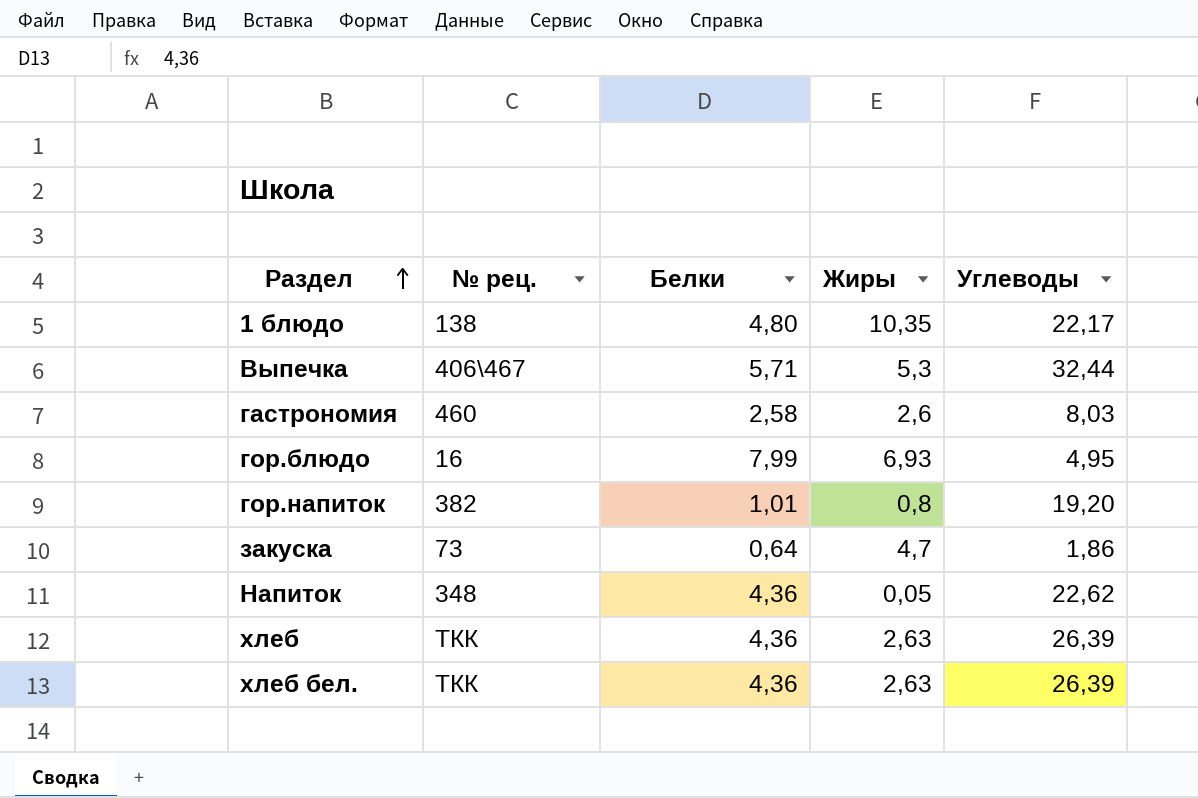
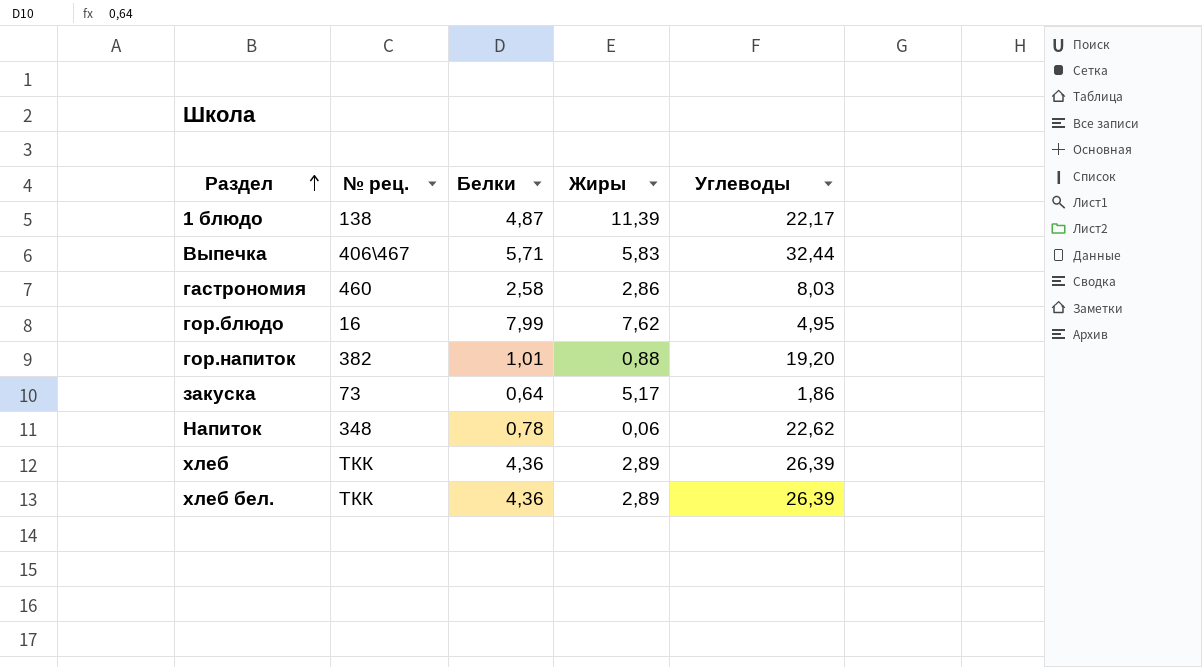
1 блюдо | Белки: 4,80 -> 4,87
1 блюдо | Жиры: 10,35 -> 11,39
Выпечка | Жиры: 5,3 -> 5,83
гастрономия | Жиры: 2,6 -> 2,86
гор.блюдо | Жиры: 6,93 -> 7,62
гор.напиток | Жиры: 0,8 -> 0,88
закуска | Жиры: 4,7 -> 5,17
Напиток | Белки: 4,36 -> 0,78
Напиток | Жиры: 0,05 -> 0,06
хлеб | Жиры: 2,63 -> 2,89
хлеб бел. | Жиры: 2,63 -> 2,89

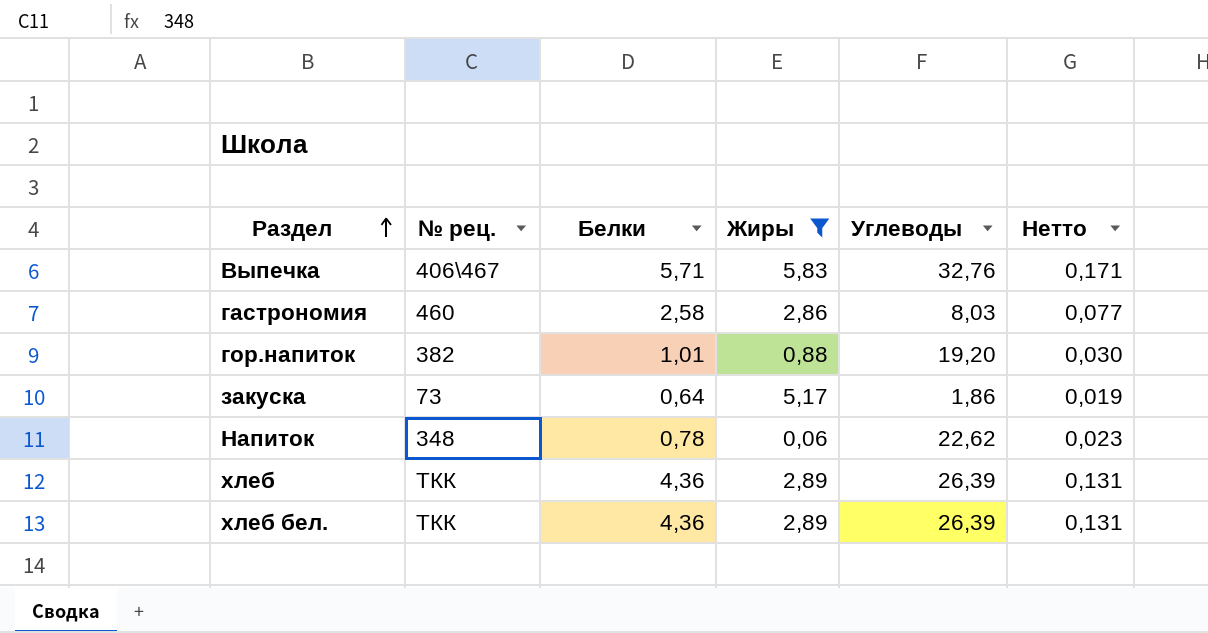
filter: none -> Жиры <= 5,83
column Нетто | formula: none -> [Белки] * 0,03
Выпечка | Углеводы: 32,44 -> 32,76

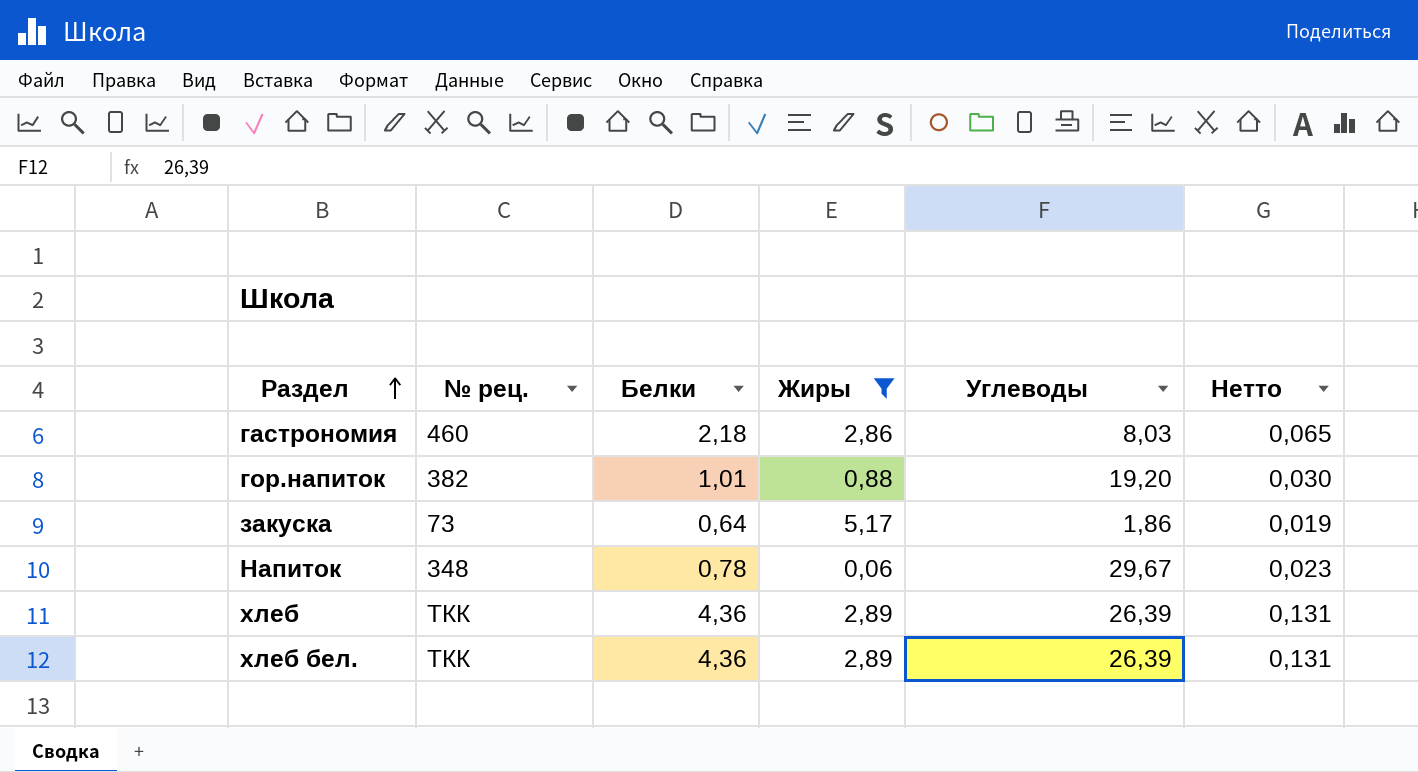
row Выпечка: 406\467 | 5,71 | 5,83 | 32,76 | 0,171 -> none
гастрономия | Белки: 2,58 -> 2,18
гастрономия | Нетто: 0,077 -> 0,065
Напиток | Углеводы: 22,62 -> 29,67

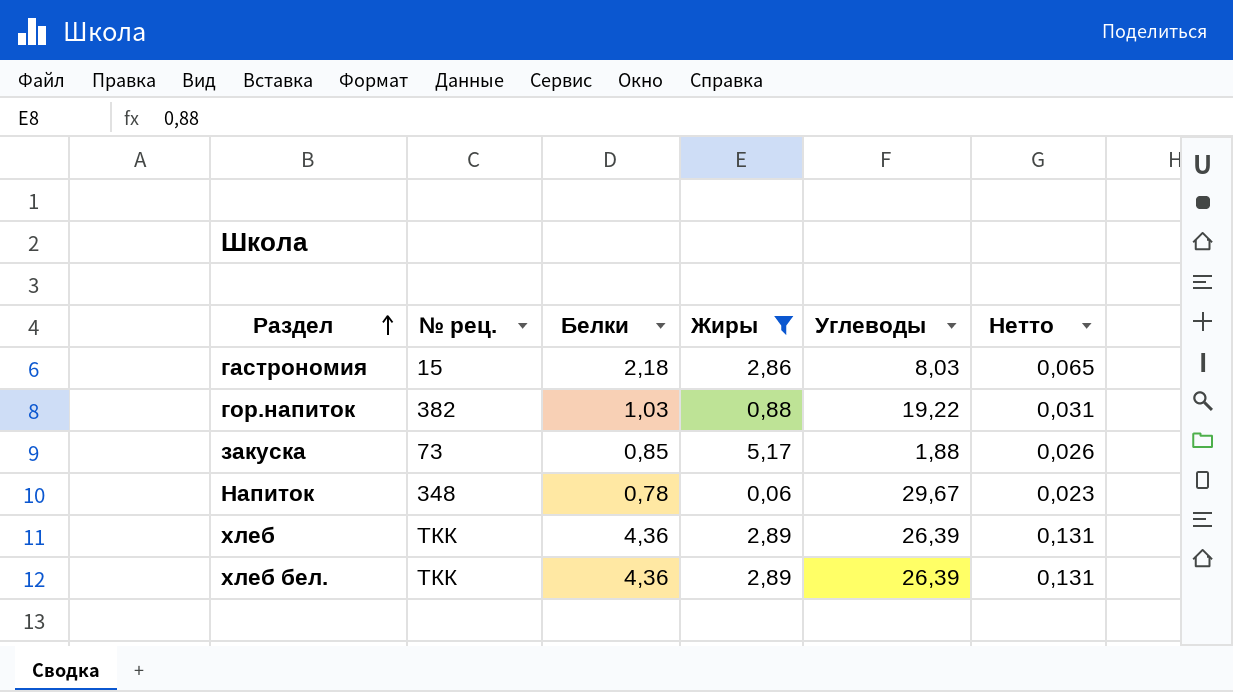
гастрономия | № рец.: 460 -> 15
гор.напиток | Белки: 1,01 -> 1,03
гор.напиток | Углеводы: 19,20 -> 19,22
гор.напиток | Нетто: 0,030 -> 0,031
закуска | Белки: 0,64 -> 0,85
закуска | Углеводы: 1,86 -> 1,88
закуска | Нетто: 0,019 -> 0,026

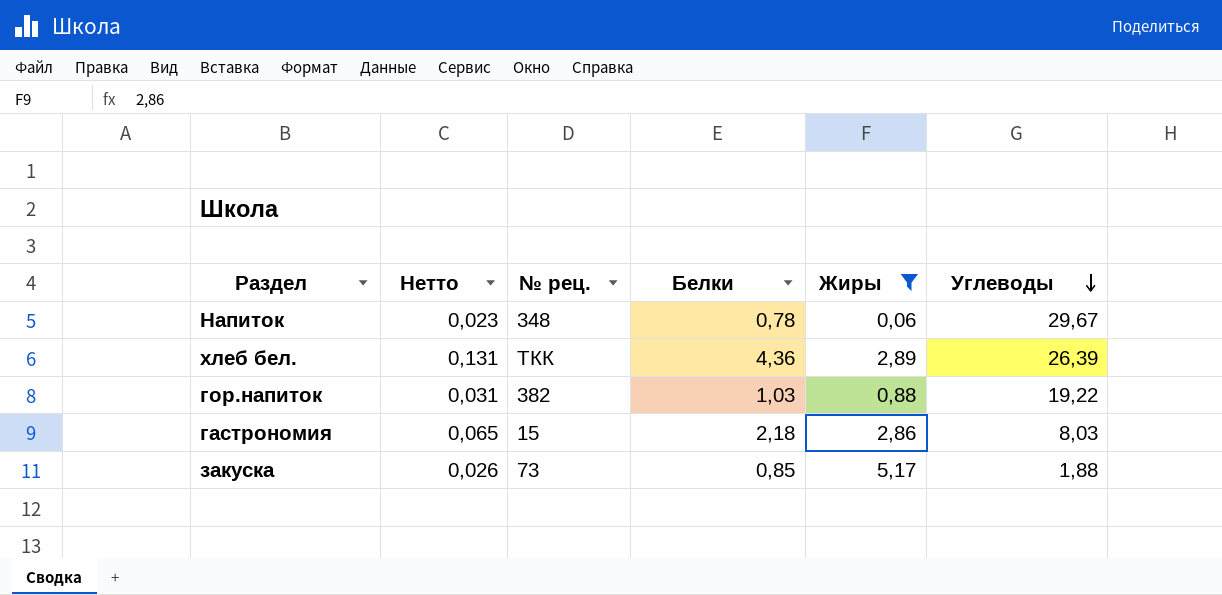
row order: Раздел ascending -> Углеводы descending
column Нетто | position: 6 -> 2
row хлеб: ТКК | 4,36 | 2,89 | 26,39 | 0,131 -> none

